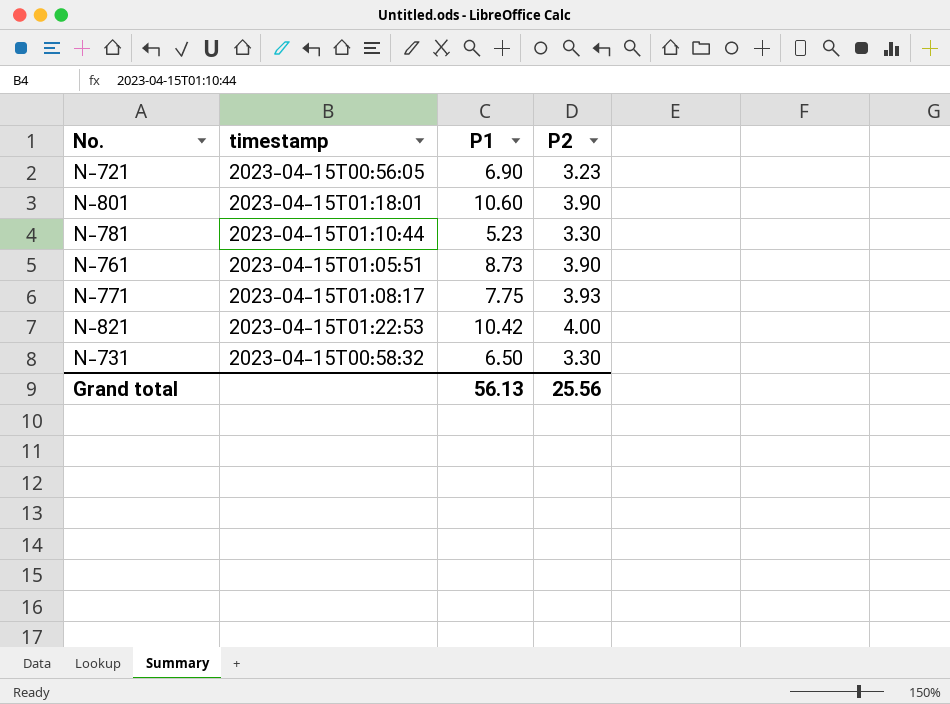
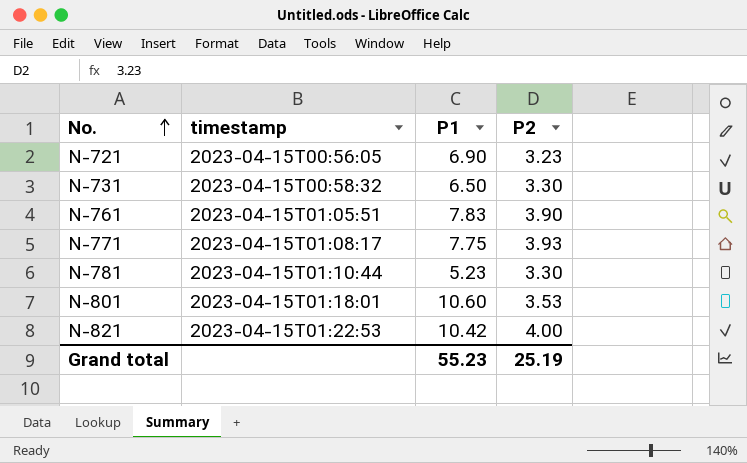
row order: none -> No. ascending
N-761 | P1: 8.73 -> 7.83
N-801 | P2: 3.90 -> 3.53
Grand total | P1: 56.13 -> 55.23
Grand total | P2: 25.56 -> 25.19

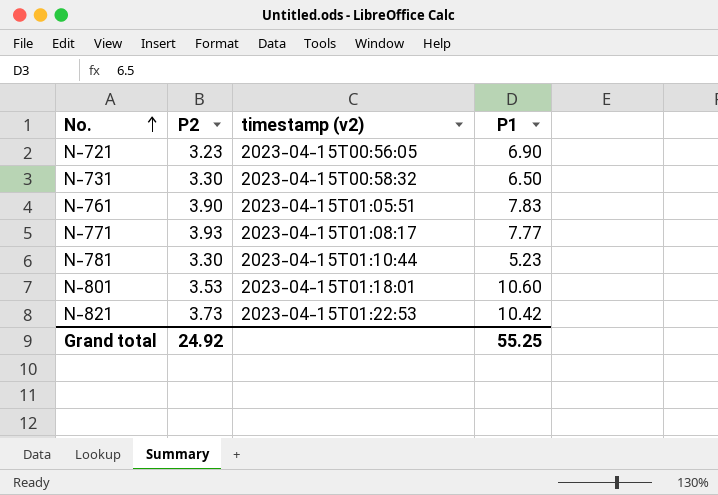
column P2 | position: 4 -> 2
column name: timestamp -> timestamp (v2)
N-771 | P1: 7.75 -> 7.77
N-821 | P2: 4.00 -> 3.73
Grand total | P2: 25.19 -> 24.92
Grand total | P1: 55.23 -> 55.25

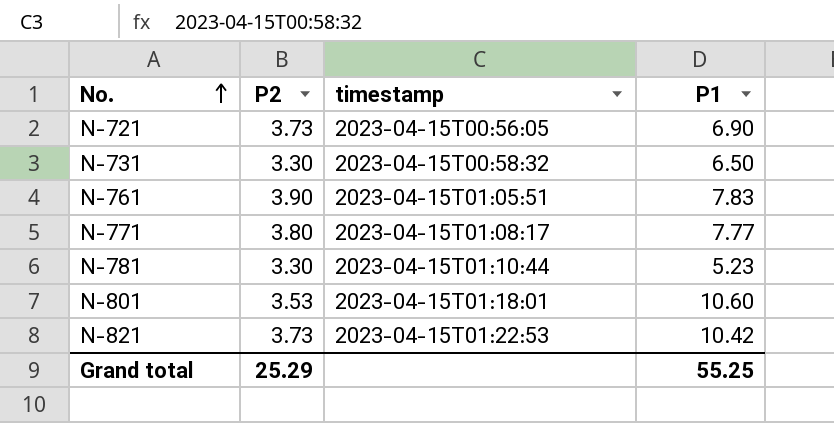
column name: timestamp (v2) -> timestamp
N-721 | P2: 3.23 -> 3.73
N-771 | P2: 3.93 -> 3.80
Grand total | P2: 24.92 -> 25.29

